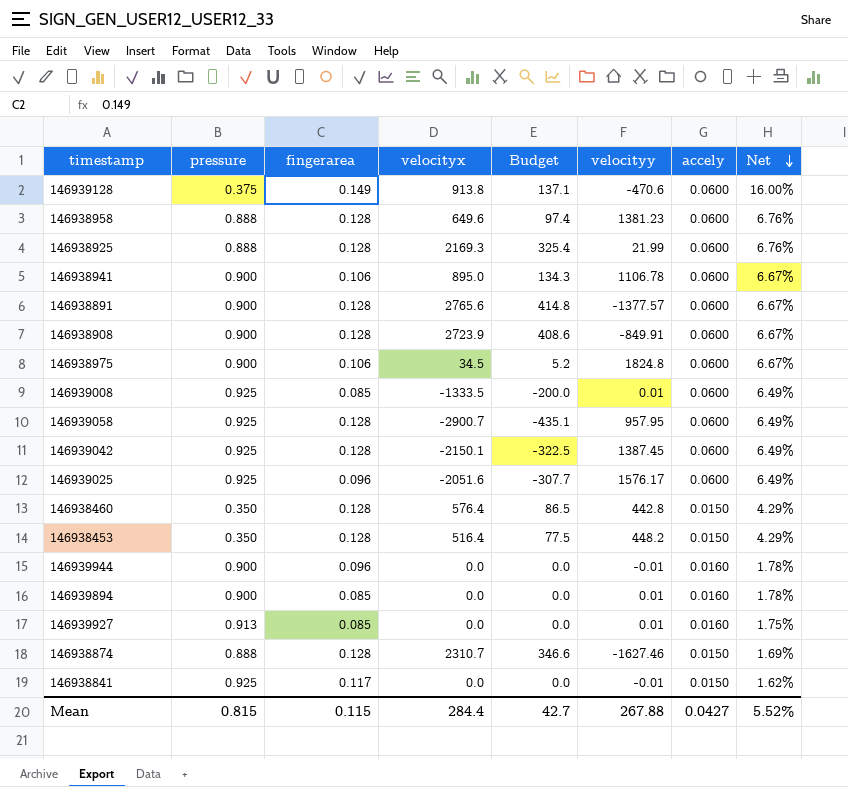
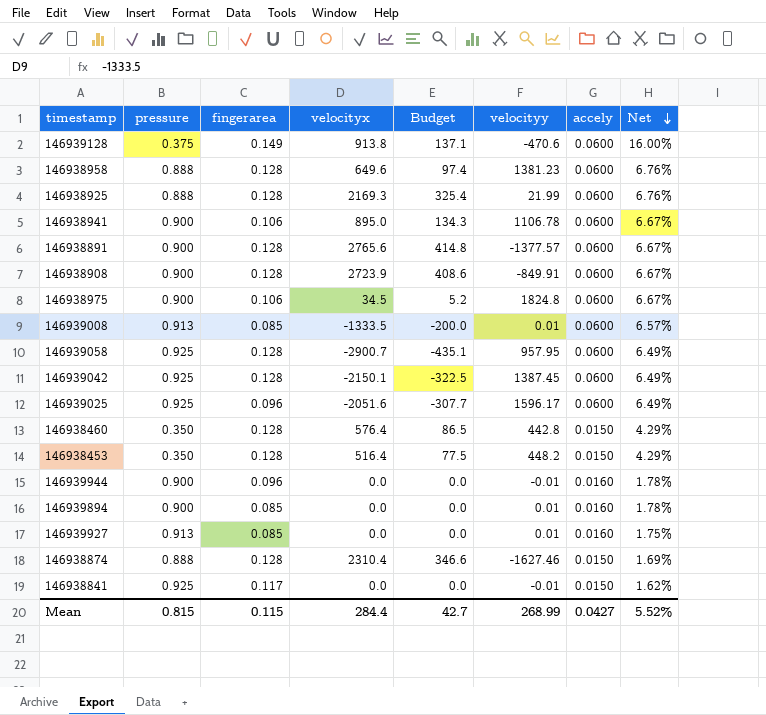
146939008 | pressure: 0.925 -> 0.913
146939008 | Net: 6.49% -> 6.57%
146939025 | velocityy: 1576.17 -> 1596.17
146938874 | velocityx: 2310.7 -> 2310.4
Mean | velocityy: 267.88 -> 268.99

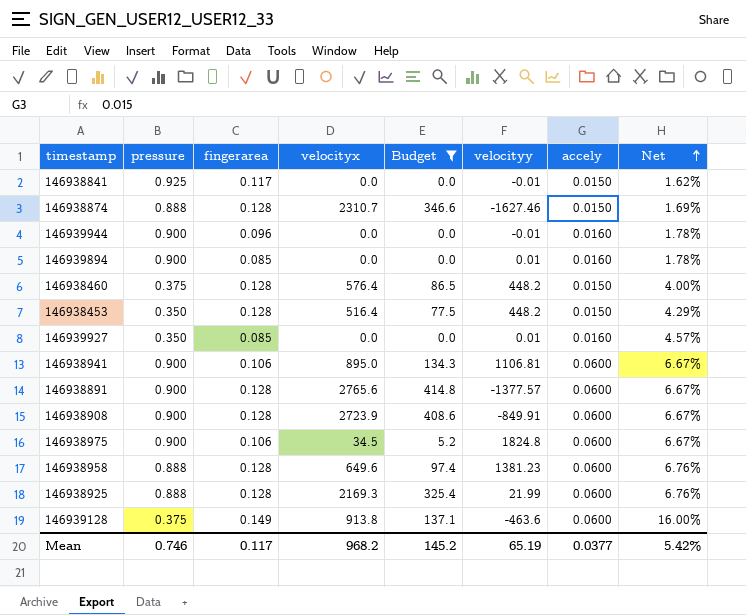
filter: none -> Budget >= 0.0
row order: Net descending -> Net ascending
146938874 | velocityx: 2310.4 -> 2310.7
146938460 | pressure: 0.350 -> 0.375
146938460 | velocityy: 442.8 -> 448.2
146938460 | Net: 4.29% -> 4.00%
146939927 | pressure: 0.913 -> 0.350
146939927 | Net: 1.75% -> 4.57%
146938941 | velocityy: 1106.78 -> 1106.81
146939128 | velocityy: -470.6 -> -463.6
Mean | pressure: 0.815 -> 0.746
Mean | fingerarea: 0.115 -> 0.117
Mean | velocityx: 284.4 -> 968.2
Mean | Budget: 42.7 -> 145.2
Mean | velocityy: 268.99 -> 65.19
Mean | accely: 0.0427 -> 0.0377
Mean | Net: 5.52% -> 5.42%

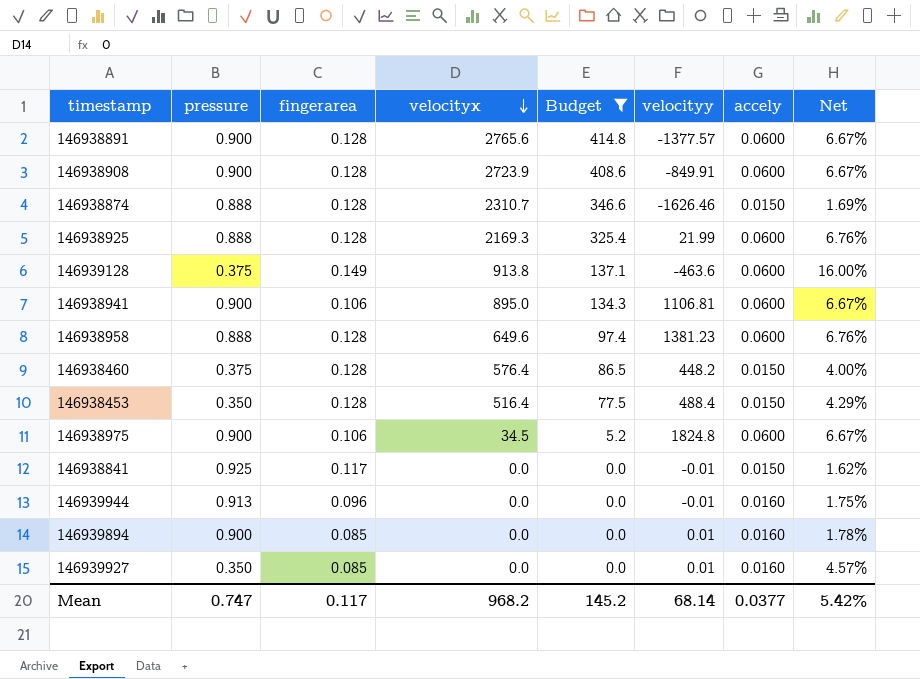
row order: Net ascending -> velocityx descending
146938874 | velocityy: -1627.46 -> -1626.46
146938453 | velocityy: 448.2 -> 488.4
146939944 | pressure: 0.900 -> 0.913
146939944 | Net: 1.78% -> 1.75%
Mean | pressure: 0.746 -> 0.747
Mean | velocityy: 65.19 -> 68.14

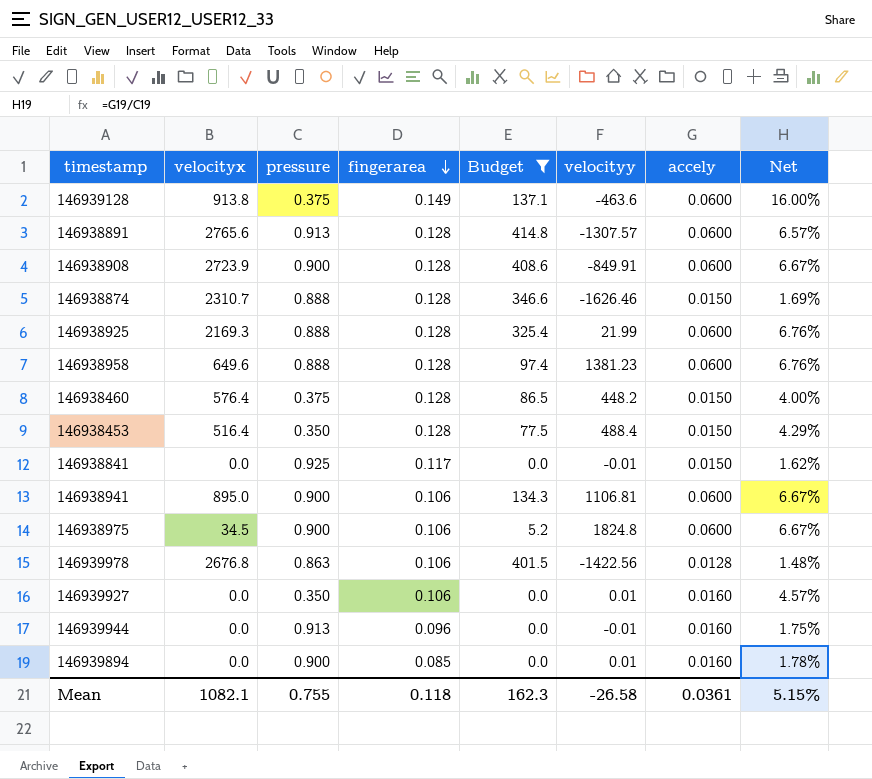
row order: velocityx descending -> fingerarea descending
column velocityx | position: 4 -> 2
146938891 | pressure: 0.900 -> 0.913
146938891 | velocityy: -1377.57 -> -1307.57
146938891 | Net: 6.67% -> 6.57%
row 146939978: none -> 2676.8 | 0.863 | 0.106 | 401.5 | -1422.56 | 0.0128 | 1.48%
146939927 | fingerarea: 0.085 -> 0.106
Mean | velocityx: 968.2 -> 1082.1
Mean | pressure: 0.747 -> 0.755
Mean | fingerarea: 0.117 -> 0.118
Mean | Budget: 145.2 -> 162.3
Mean | velocityy: 68.14 -> -26.58
Mean | accely: 0.0377 -> 0.0361
Mean | Net: 5.42% -> 5.15%

